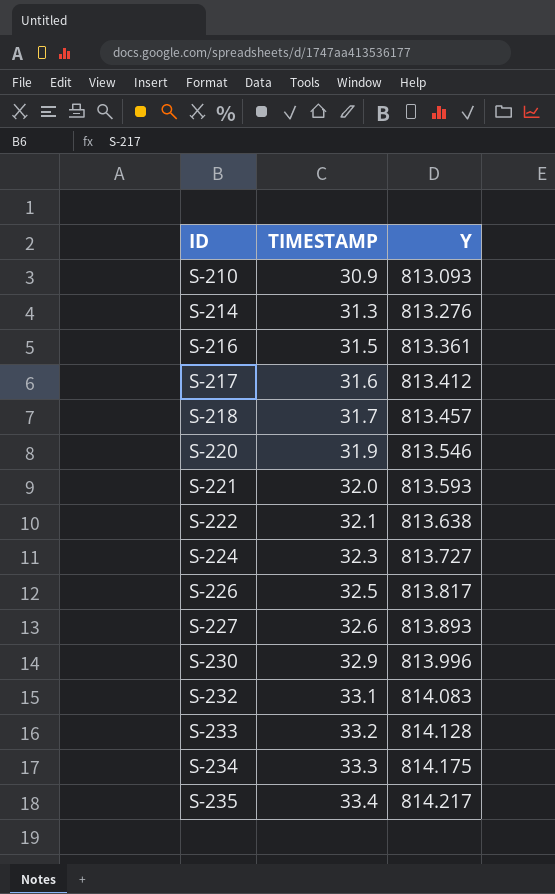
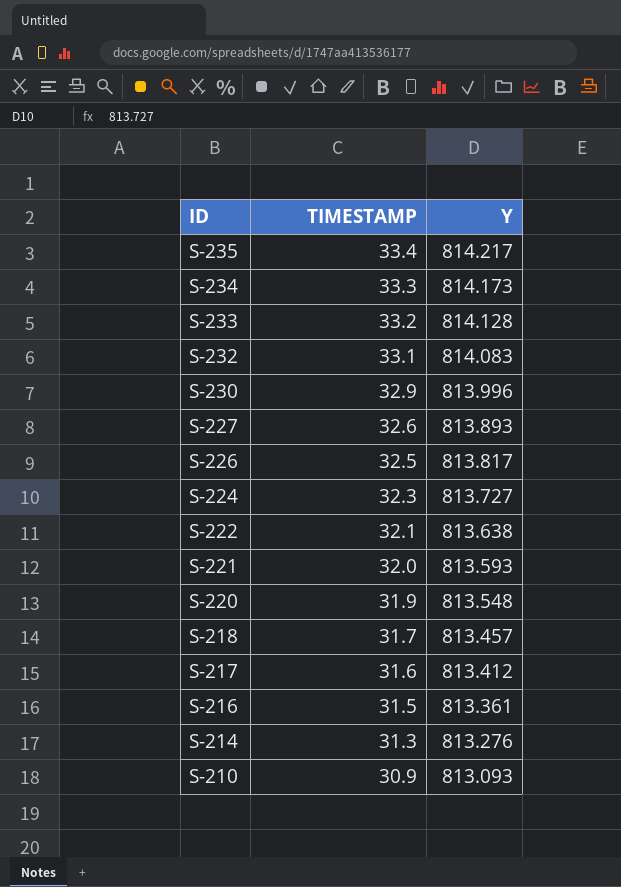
row order: ID ascending -> ID descending
S-234 | Y: 814.175 -> 814.173
S-220 | Y: 813.546 -> 813.548

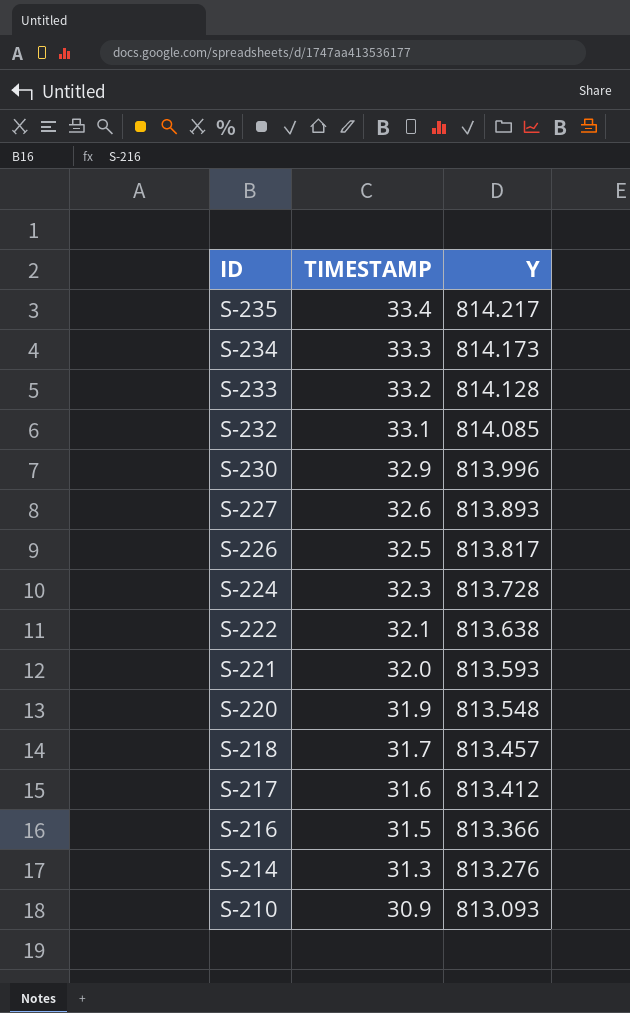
S-232 | Y: 814.083 -> 814.085
S-224 | Y: 813.727 -> 813.728
S-216 | Y: 813.361 -> 813.366

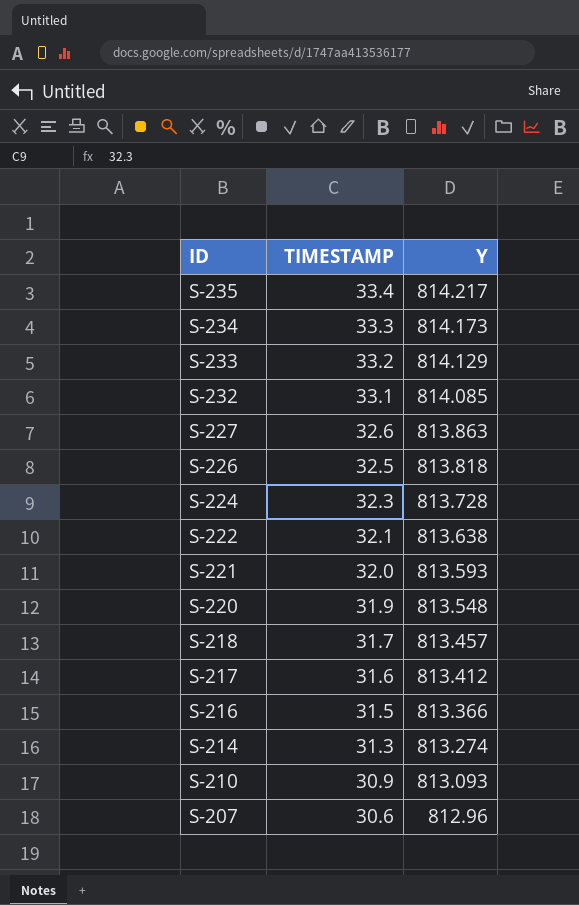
row S-230: 32.9 | 813.996 -> none
S-233 | Y: 814.128 -> 814.129
S-227 | Y: 813.893 -> 813.863
S-226 | Y: 813.817 -> 813.818
S-214 | Y: 813.276 -> 813.274
row S-207: none -> 30.6 | 812.96

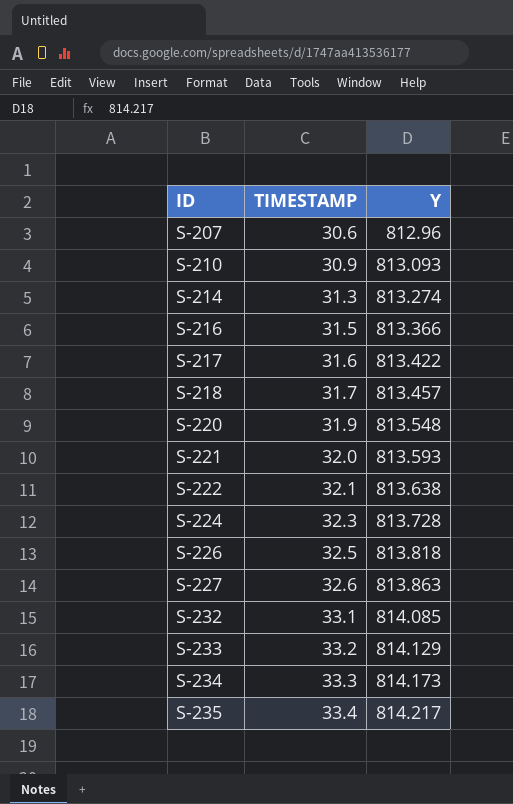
row order: ID descending -> ID ascending
S-217 | Y: 813.412 -> 813.422

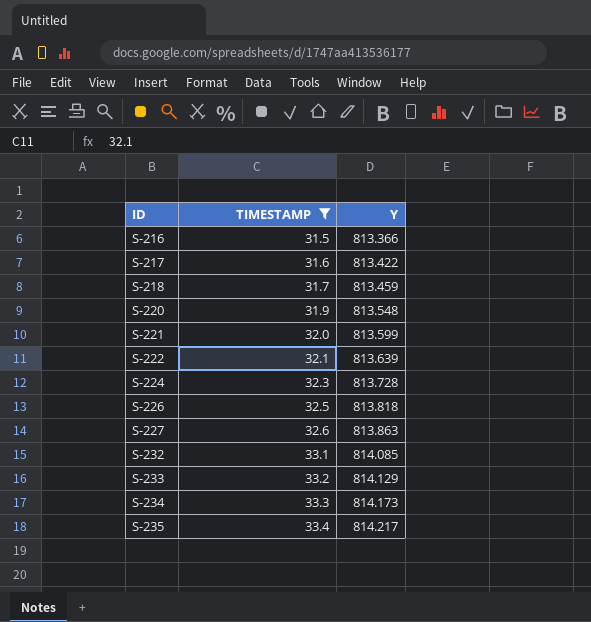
filter: none -> TIMESTAMP >= 31.5
S-218 | Y: 813.457 -> 813.459
S-221 | Y: 813.593 -> 813.599
S-222 | Y: 813.638 -> 813.639

